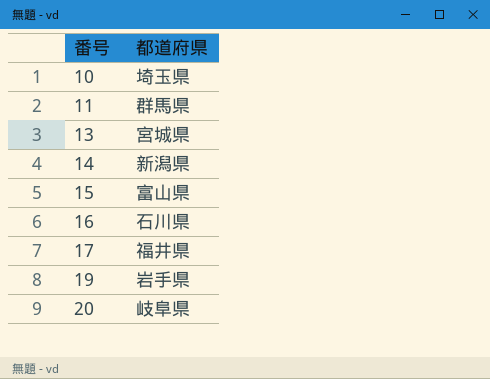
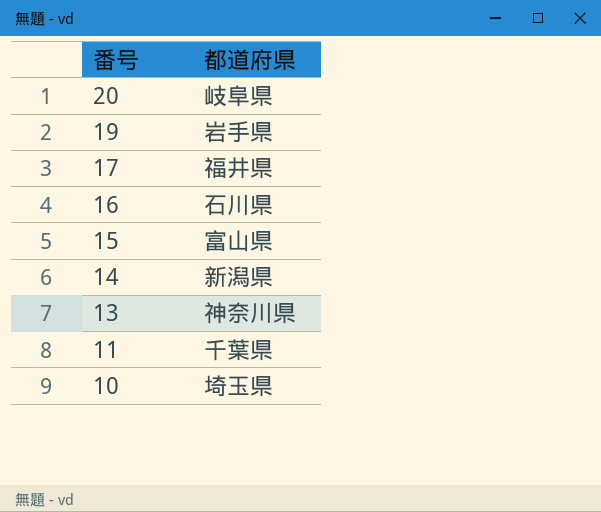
row order: 番号 ascending -> 番号 descending
13 | 都道府県: 宮城県 -> 神奈川県
11 | 都道府県: 群馬県 -> 千葉県

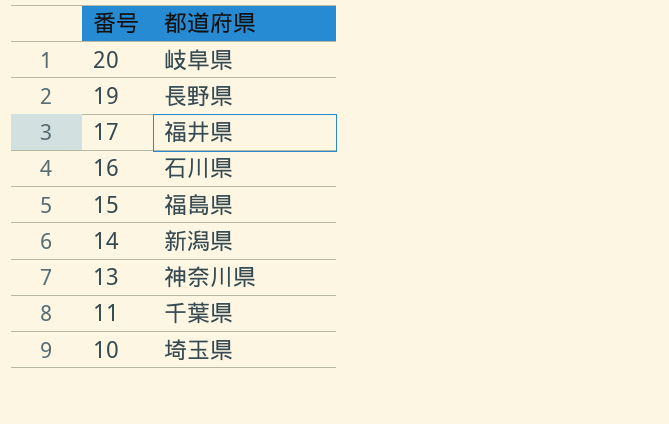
19 | 都道府県: 岩手県 -> 長野県
15 | 都道府県: 富山県 -> 福島県

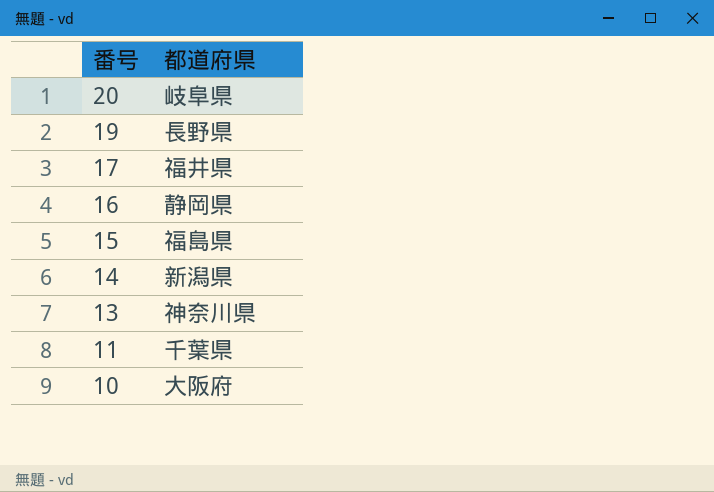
16 | 都道府県: 石川県 -> 静岡県
10 | 都道府県: 埼玉県 -> 大阪府

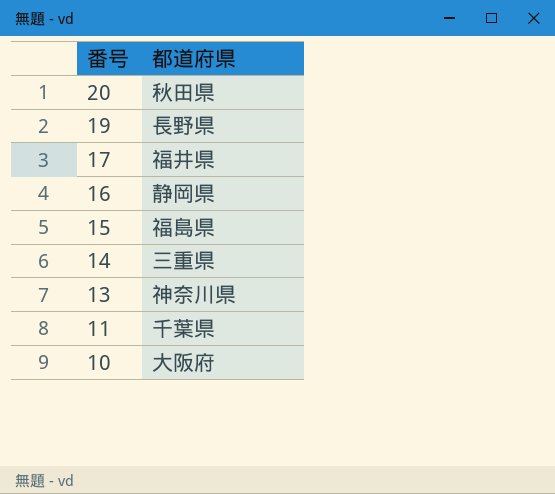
20 | 都道府県: 岐阜県 -> 秋田県
14 | 都道府県: 新潟県 -> 三重県

